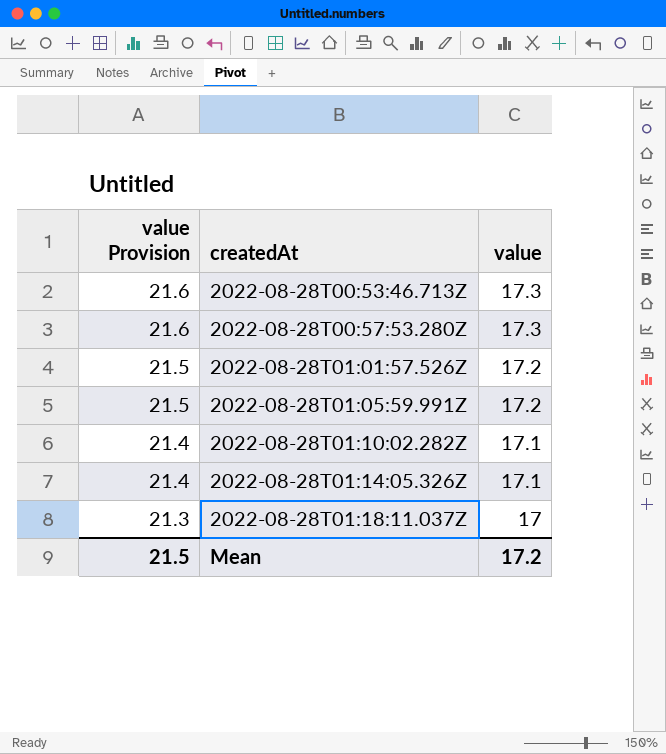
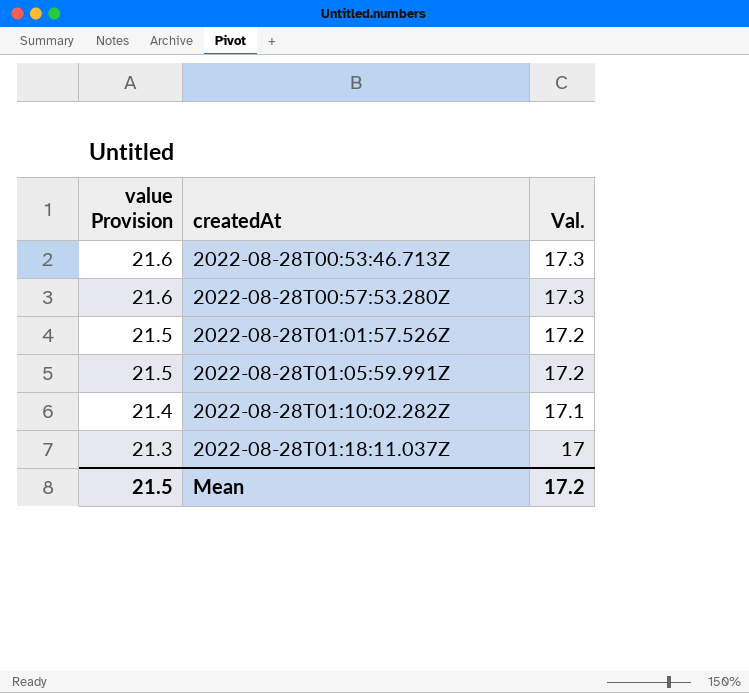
column name: value -> Val.
row 2022-08-28T01:14:05.326Z: 21.4 | 17.1 -> none

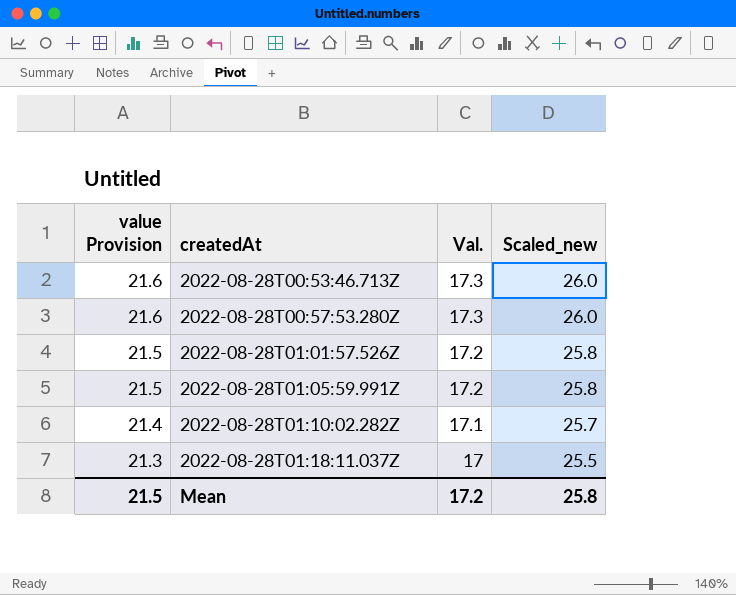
column Scaled_new | formula: none -> [Val.] * 1.5

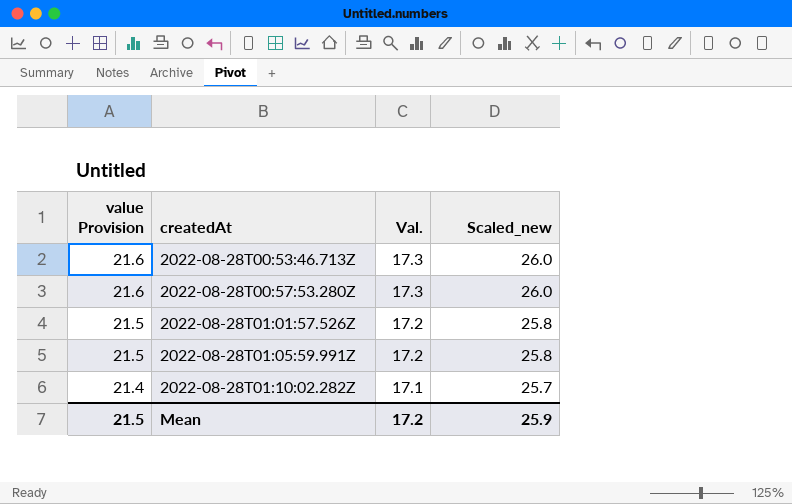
row 2022-08-28T01:18:11.037Z: 21.3 | 17 | 25.5 -> none
Mean | Scaled_new: 25.8 -> 25.9

